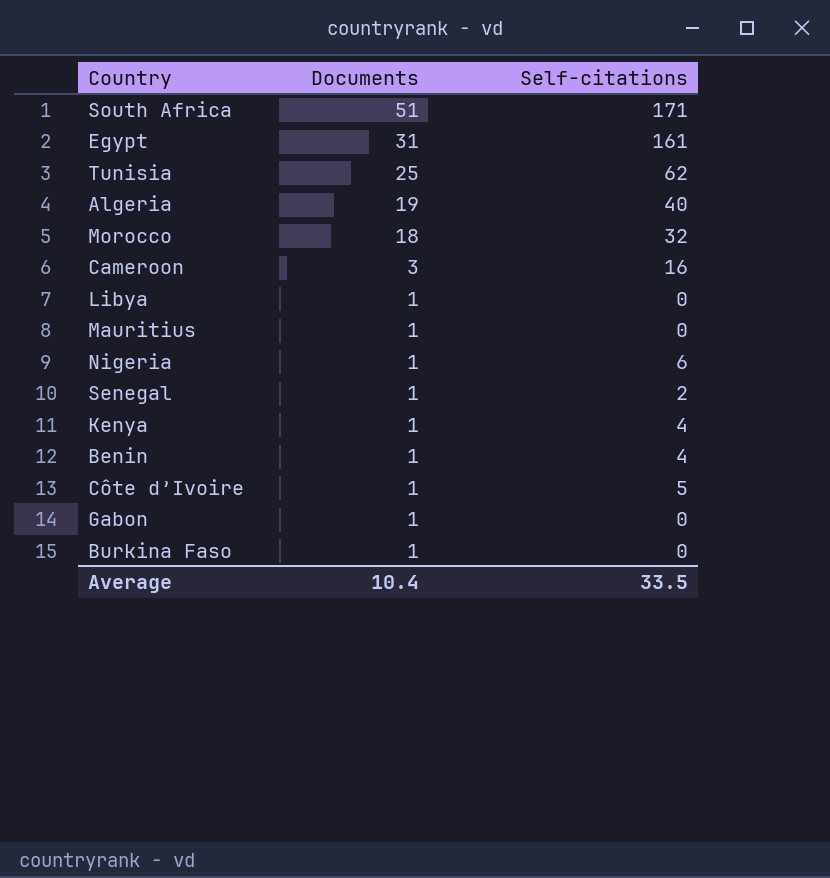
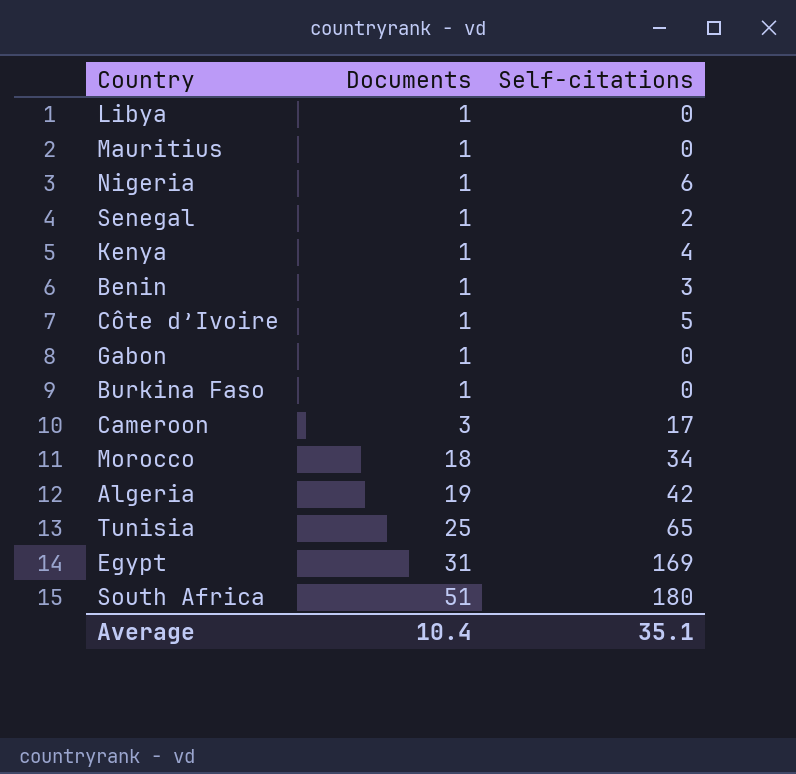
row order: Documents descending -> Documents ascending
Benin | Self-citations: 4 -> 3
Cameroon | Self-citations: 16 -> 17
Morocco | Self-citations: 32 -> 34
Algeria | Self-citations: 40 -> 42
Tunisia | Self-citations: 62 -> 65
Egypt | Self-citations: 161 -> 169
South Africa | Self-citations: 171 -> 180
Average | Self-citations: 33.5 -> 35.1

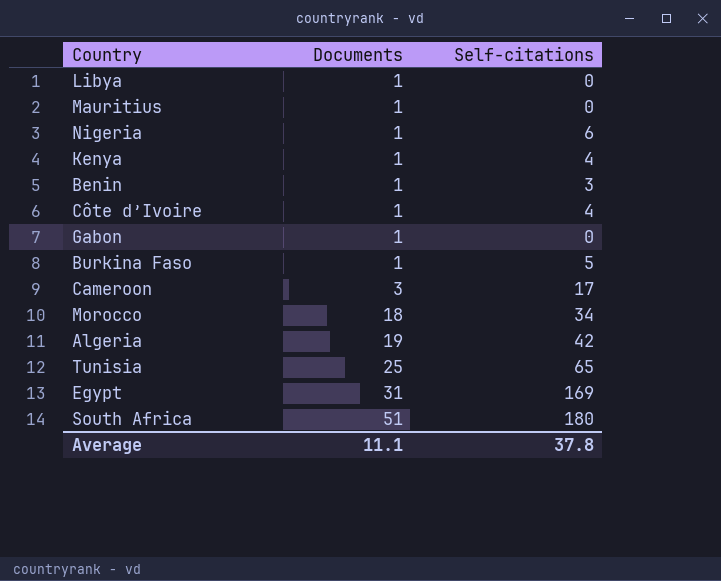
row Senegal: 1 | 2 -> none
Côte d’Ivoire | Self-citations: 5 -> 4
Burkina Faso | Self-citations: 0 -> 5
Average | Documents: 10.4 -> 11.1
Average | Self-citations: 35.1 -> 37.8

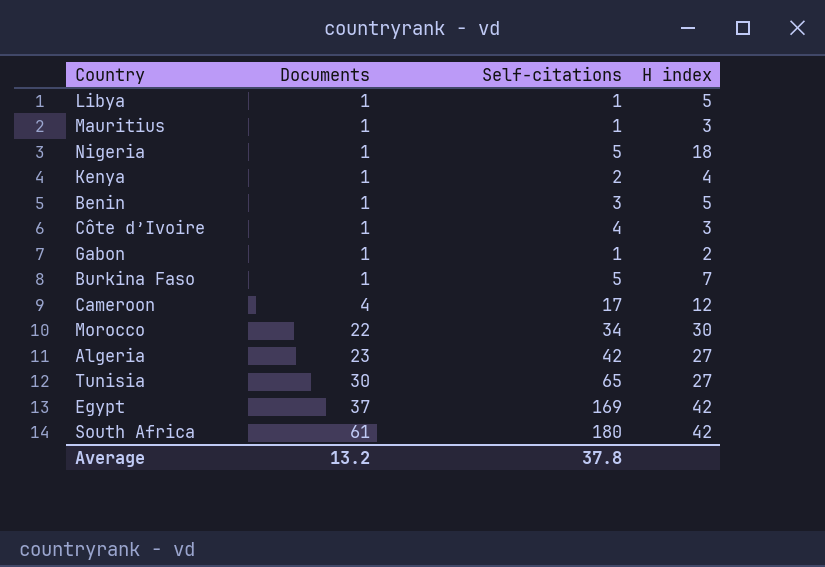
column H index | position: none -> 4
Libya | Self-citations: 0 -> 1
Mauritius | Self-citations: 0 -> 1
Nigeria | Self-citations: 6 -> 5
Kenya | Self-citations: 4 -> 2
Gabon | Self-citations: 0 -> 1
Cameroon | Documents: 3 -> 4
Morocco | Documents: 18 -> 22
Algeria | Documents: 19 -> 23
Tunisia | Documents: 25 -> 30
Egypt | Documents: 31 -> 37
South Africa | Documents: 51 -> 61
Average | Documents: 11.1 -> 13.2

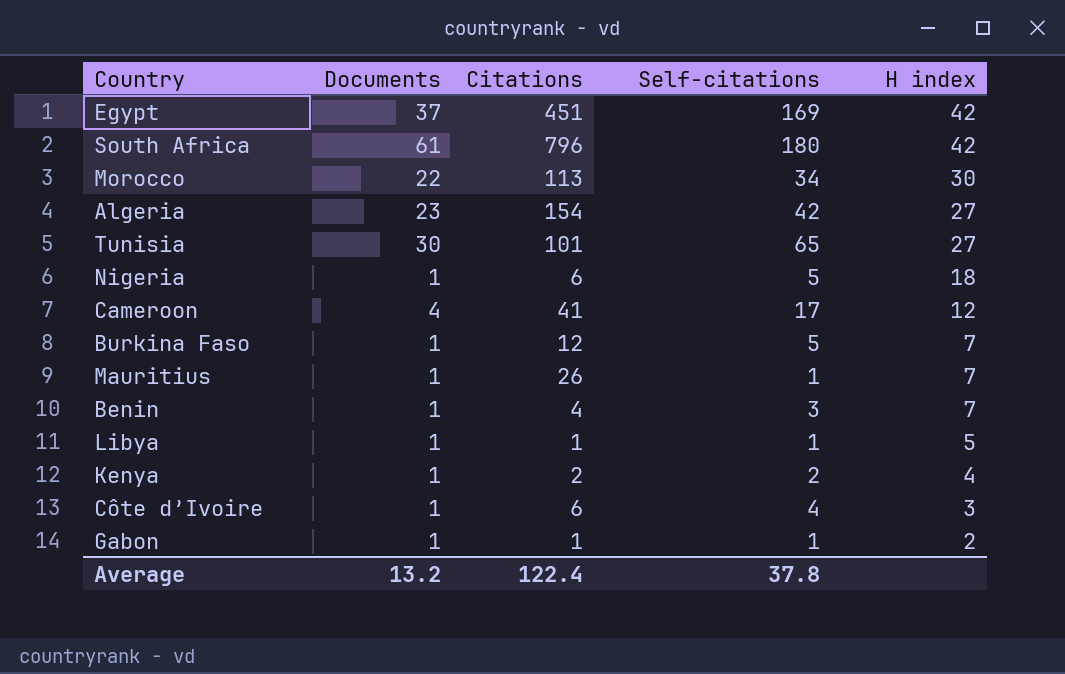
row order: Documents ascending -> H index descending
column Citations | position: none -> 3
Mauritius | H index: 3 -> 7
Benin | H index: 5 -> 7

